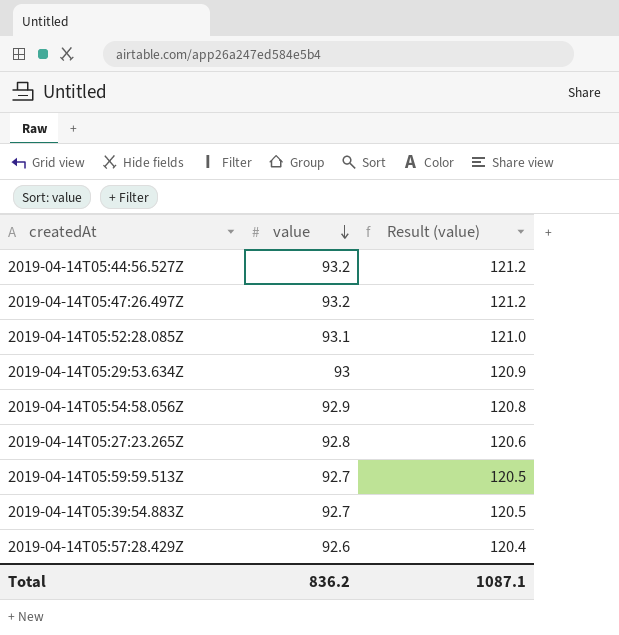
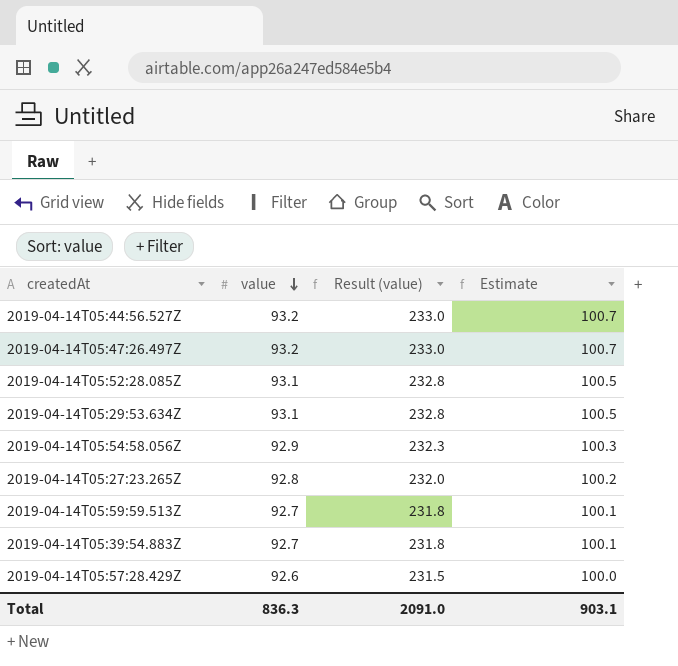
column Result (value) | formula: [value] * 1.3 -> [value] * 2.5
column Estimate | formula: none -> [value] * 1.08
2019-04-14T05:29:53.634Z | value: 93 -> 93.1
Total | value: 836.2 -> 836.3
Total | Result (value): 1087.1 -> 2091.0

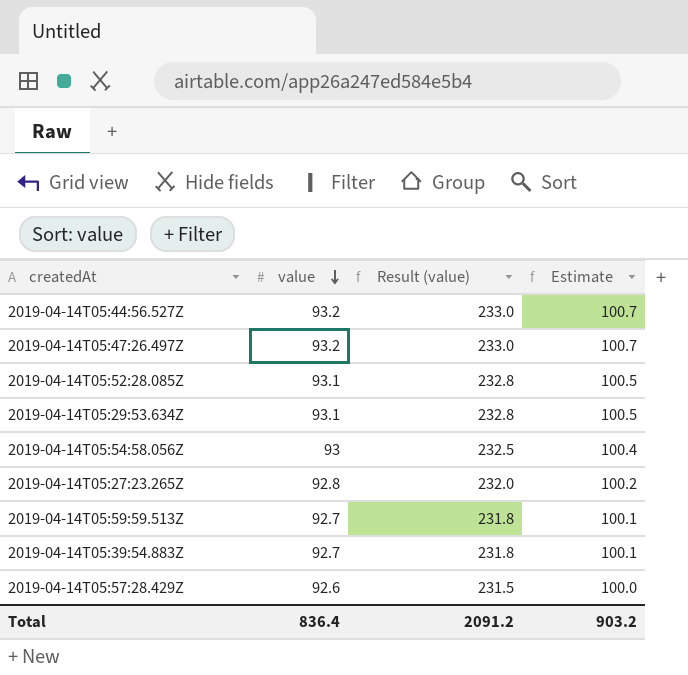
2019-04-14T05:54:58.056Z | value: 92.9 -> 93
2019-04-14T05:54:58.056Z | Result (value): 232.3 -> 232.5
2019-04-14T05:54:58.056Z | Estimate: 100.3 -> 100.4
Total | value: 836.3 -> 836.4
Total | Result (value): 2091.0 -> 2091.2
Total | Estimate: 903.1 -> 903.2

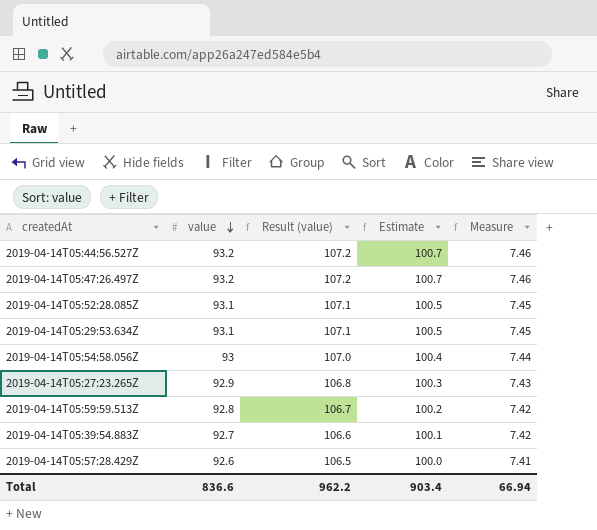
column Result (value) | formula: [value] * 2.5 -> [value] * 1.15
column Measure | formula: none -> [value] * 0.08
2019-04-14T05:27:23.265Z | value: 92.8 -> 92.9
2019-04-14T05:27:23.265Z | Estimate: 100.2 -> 100.3
2019-04-14T05:59:59.513Z | value: 92.7 -> 92.8
2019-04-14T05:59:59.513Z | Estimate: 100.1 -> 100.2
Total | value: 836.4 -> 836.6
Total | Result (value): 2091.2 -> 962.2
Total | Estimate: 903.2 -> 903.4

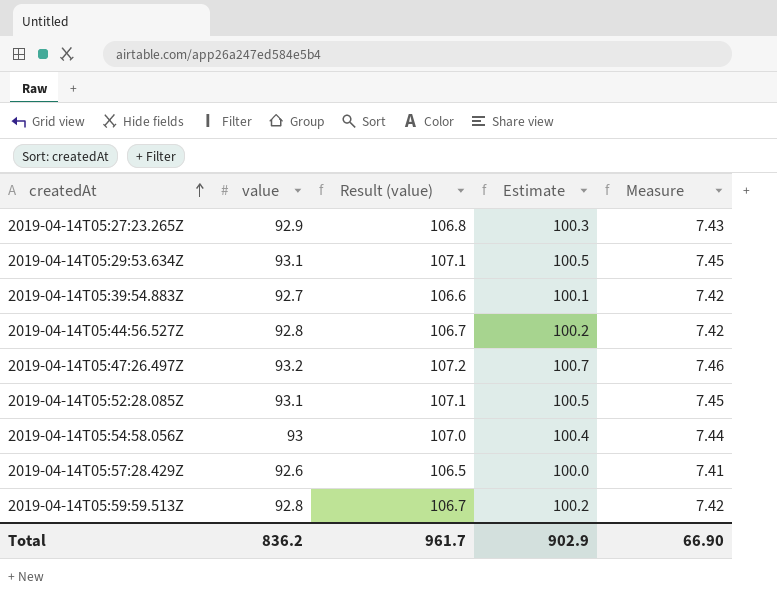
row order: value descending -> createdAt ascending
2019-04-14T05:44:56.527Z | value: 93.2 -> 92.8
2019-04-14T05:44:56.527Z | Result (value): 107.2 -> 106.7
2019-04-14T05:44:56.527Z | Estimate: 100.7 -> 100.2
2019-04-14T05:44:56.527Z | Measure: 7.46 -> 7.42
Total | value: 836.6 -> 836.2
Total | Result (value): 962.2 -> 961.7
Total | Estimate: 903.4 -> 902.9
Total | Measure: 66.94 -> 66.90

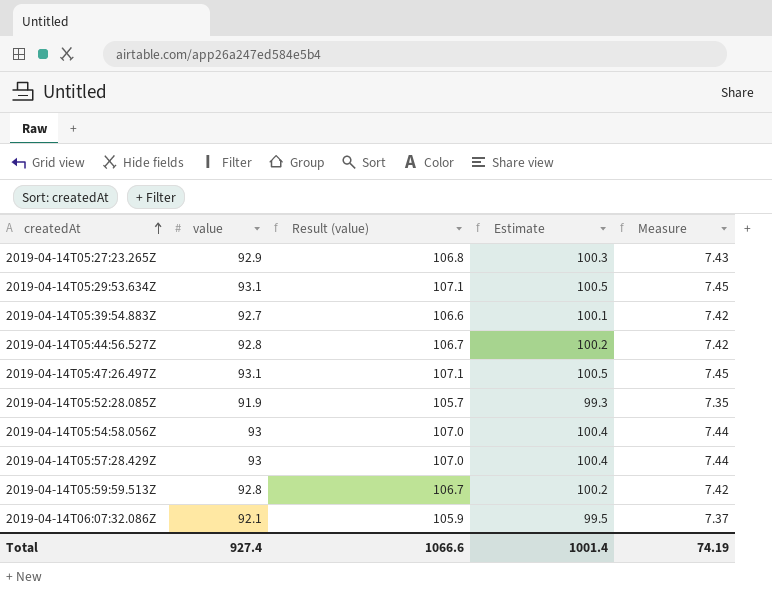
2019-04-14T05:47:26.497Z | value: 93.2 -> 93.1
2019-04-14T05:47:26.497Z | Result (value): 107.2 -> 107.1
2019-04-14T05:47:26.497Z | Estimate: 100.7 -> 100.5
2019-04-14T05:47:26.497Z | Measure: 7.46 -> 7.45
2019-04-14T05:52:28.085Z | value: 93.1 -> 91.9
2019-04-14T05:52:28.085Z | Result (value): 107.1 -> 105.7
2019-04-14T05:52:28.085Z | Estimate: 100.5 -> 99.3
2019-04-14T05:52:28.085Z | Measure: 7.45 -> 7.35
2019-04-14T05:57:28.429Z | value: 92.6 -> 93
2019-04-14T05:57:28.429Z | Result (value): 106.5 -> 107.0
2019-04-14T05:57:28.429Z | Estimate: 100.0 -> 100.4
2019-04-14T05:57:28.429Z | Measure: 7.41 -> 7.44
row 2019-04-14T06:07:32.086Z: none -> 92.1 | 105.9 | 99.5 | 7.37
Total | value: 836.2 -> 927.4
Total | Result (value): 961.7 -> 1066.6
Total | Estimate: 902.9 -> 1001.4
Total | Measure: 66.90 -> 74.19

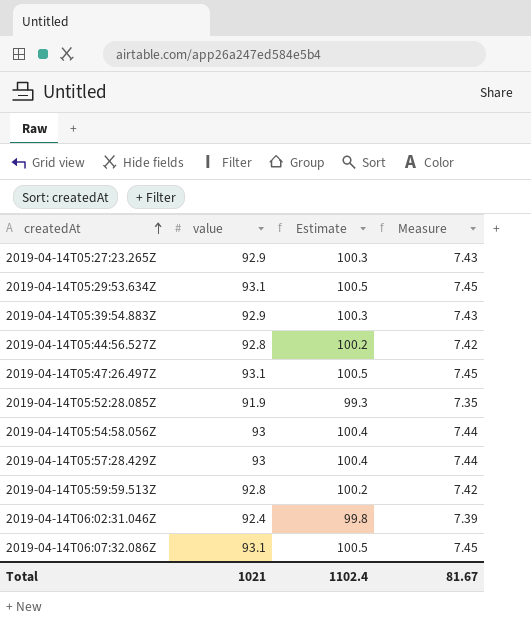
column Result (value) | formula: [value] * 1.15 -> none
2019-04-14T05:39:54.883Z | value: 92.7 -> 92.9
2019-04-14T05:39:54.883Z | Estimate: 100.1 -> 100.3
2019-04-14T05:39:54.883Z | Measure: 7.42 -> 7.43
row 2019-04-14T06:02:31.046Z: none -> 92.4 | 99.8 | 7.39
2019-04-14T06:07:32.086Z | value: 92.1 -> 93.1
2019-04-14T06:07:32.086Z | Estimate: 99.5 -> 100.5
2019-04-14T06:07:32.086Z | Measure: 7.37 -> 7.45
Total | value: 927.4 -> 1021
Total | Estimate: 1001.4 -> 1102.4
Total | Measure: 74.19 -> 81.67

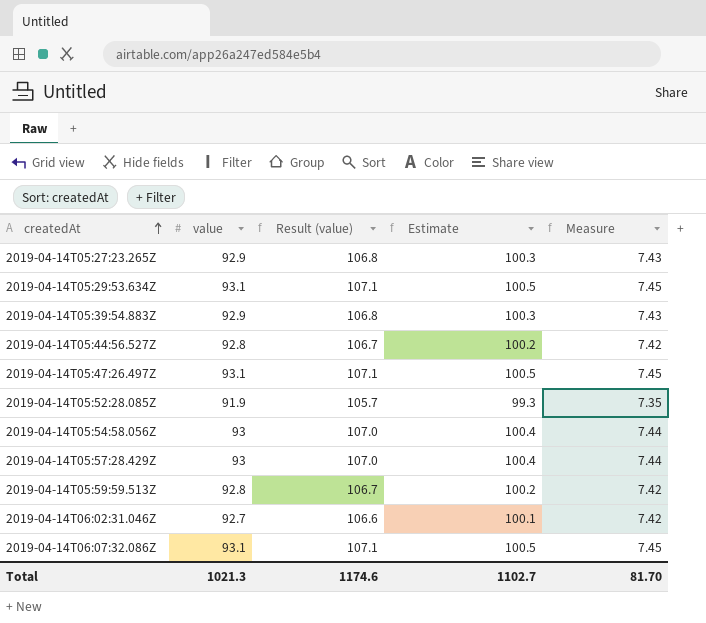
column Result (value) | formula: none -> [value] * 1.15
2019-04-14T06:02:31.046Z | value: 92.4 -> 92.7
2019-04-14T06:02:31.046Z | Estimate: 99.8 -> 100.1
2019-04-14T06:02:31.046Z | Measure: 7.39 -> 7.42
Total | value: 1021 -> 1021.3
Total | Estimate: 1102.4 -> 1102.7
Total | Measure: 81.67 -> 81.70

